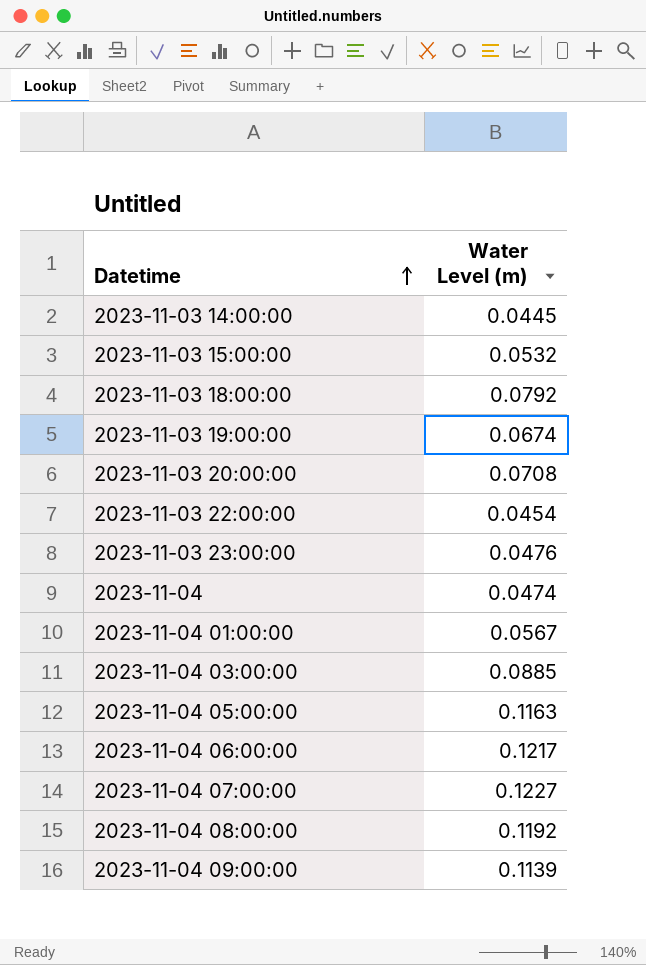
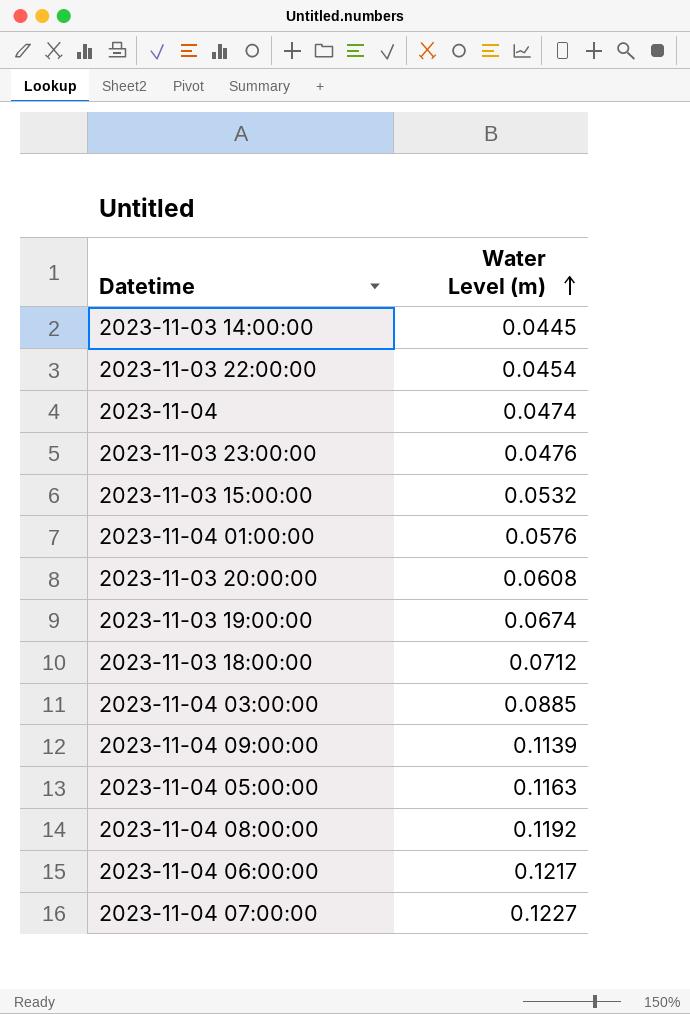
row order: Datetime ascending -> Water Level (m) ascending
2023-11-04 01:00:00 | Water Level (m): 0.0567 -> 0.0576
2023-11-03 20:00:00 | Water Level (m): 0.0708 -> 0.0608
2023-11-03 18:00:00 | Water Level (m): 0.0792 -> 0.0712

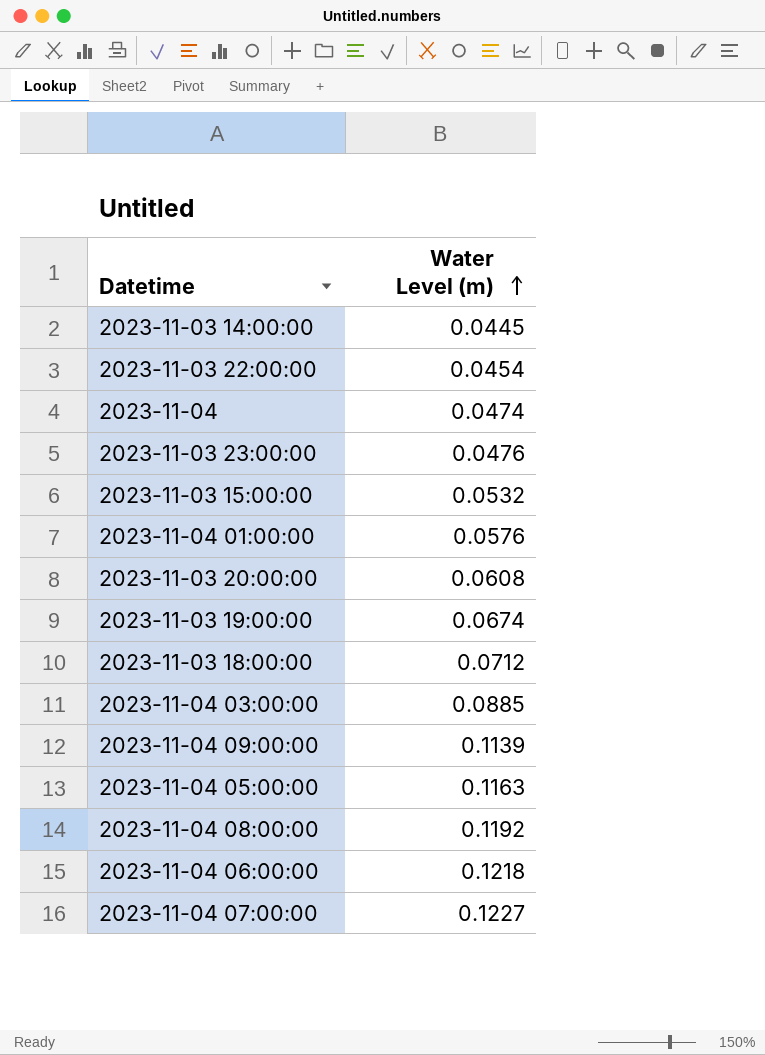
2023-11-04 06:00:00 | Water Level (m): 0.1217 -> 0.1218

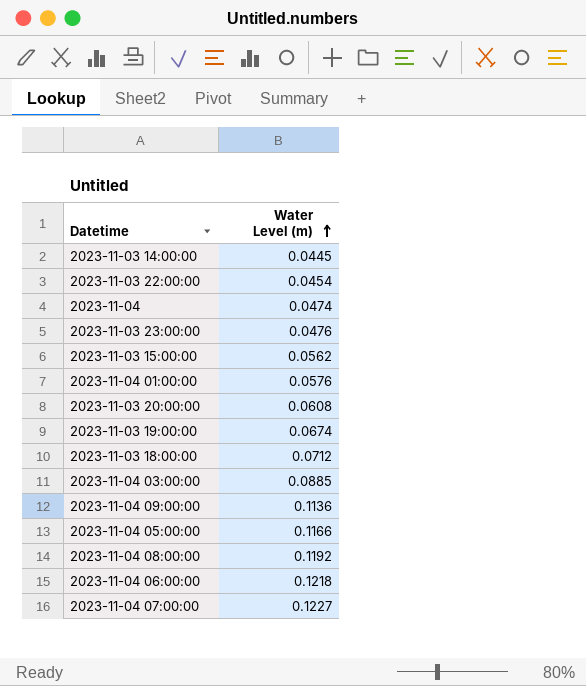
2023-11-03 15:00:00 | Water Level (m): 0.0532 -> 0.0562
2023-11-04 09:00:00 | Water Level (m): 0.1139 -> 0.1136
2023-11-04 05:00:00 | Water Level (m): 0.1163 -> 0.1166

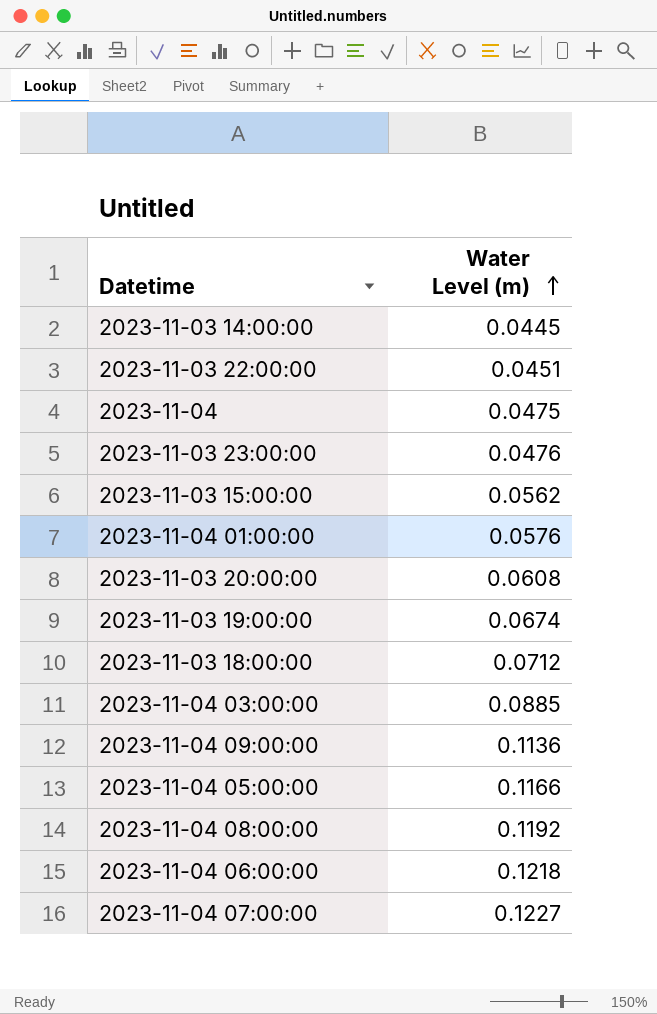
2023-11-03 22:00:00 | Water Level (m): 0.0454 -> 0.0451
2023-11-04 | Water Level (m): 0.0474 -> 0.0475

